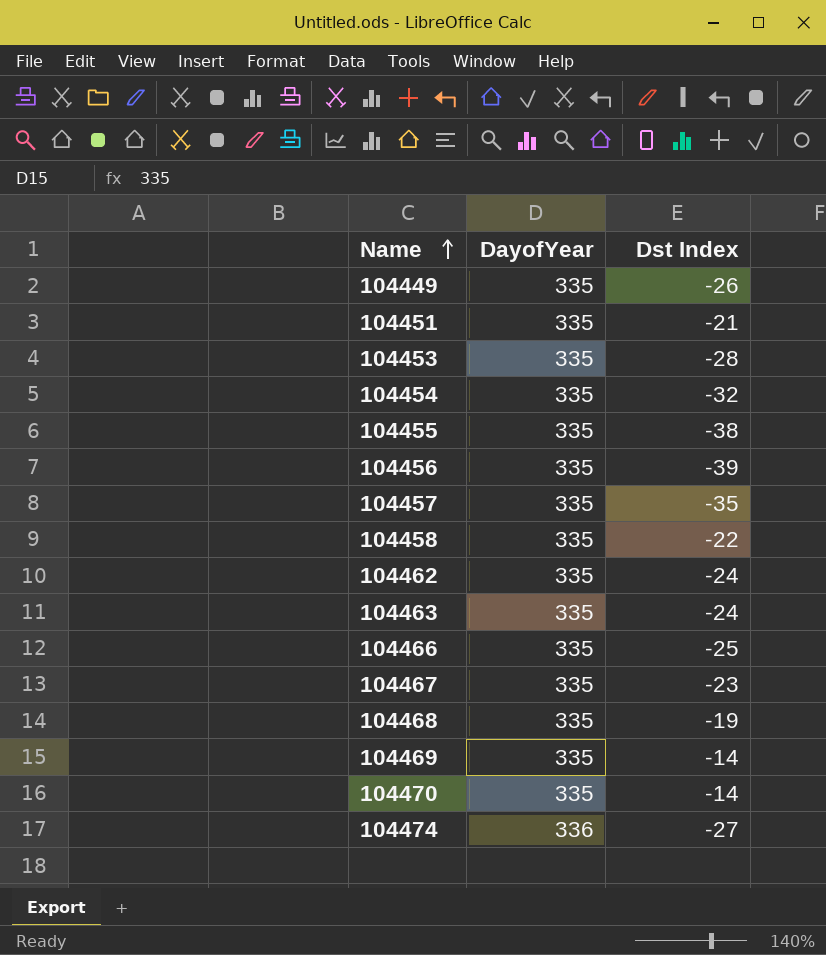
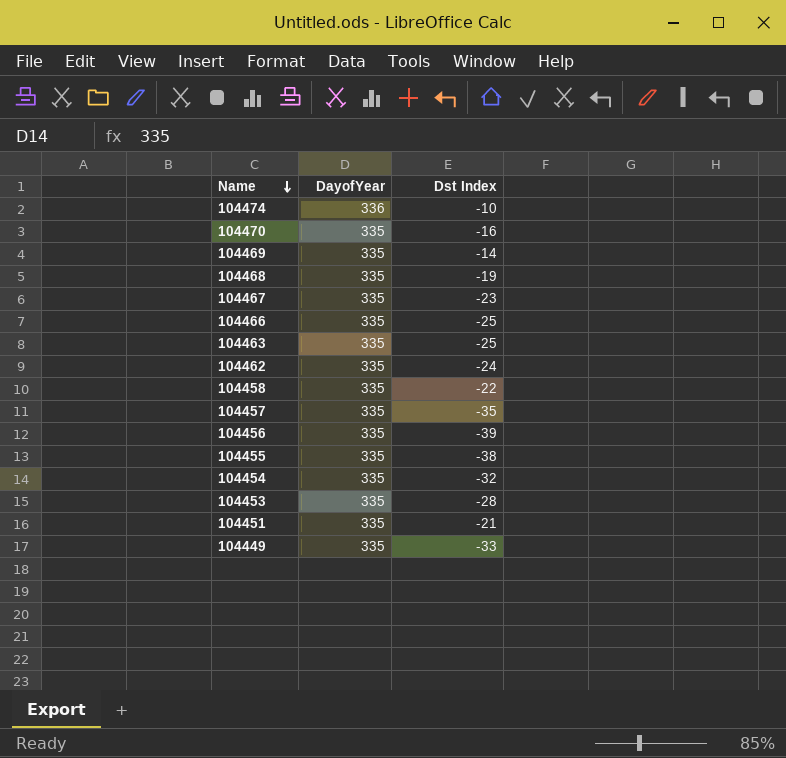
row order: Name ascending -> Name descending
104474 | Dst Index: -27 -> -10
104470 | Dst Index: -14 -> -16
104463 | Dst Index: -24 -> -25
104449 | Dst Index: -26 -> -33

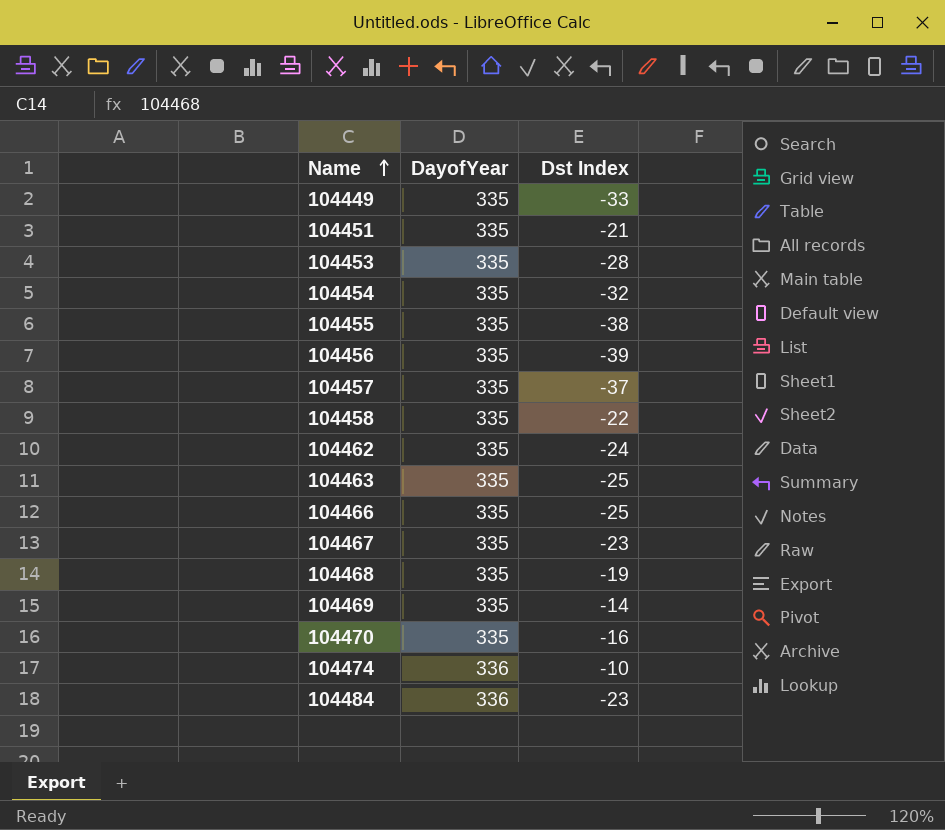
row order: Name descending -> Name ascending
104457 | Dst Index: -35 -> -37
row 104484: none -> 336 | -23

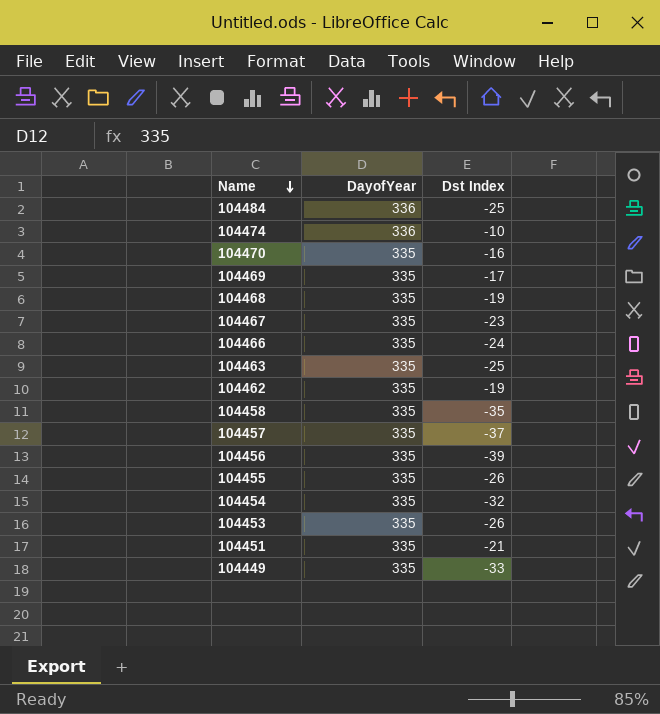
row order: Name ascending -> Name descending
104484 | Dst Index: -23 -> -25
104469 | Dst Index: -14 -> -17
104466 | Dst Index: -25 -> -24
104462 | Dst Index: -24 -> -19
104458 | Dst Index: -22 -> -35
104455 | Dst Index: -38 -> -26
104453 | Dst Index: -28 -> -26

